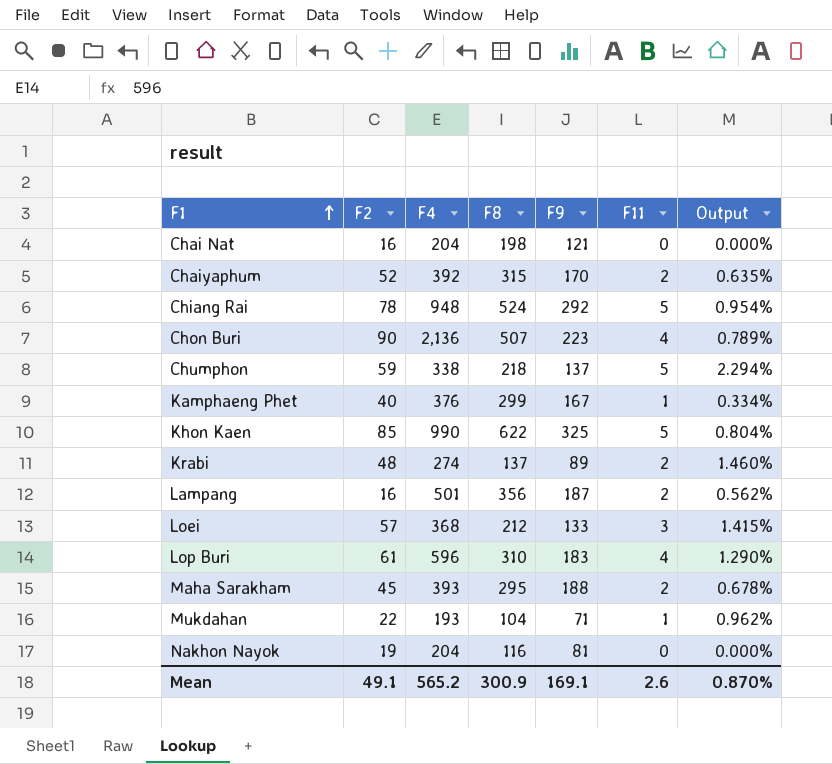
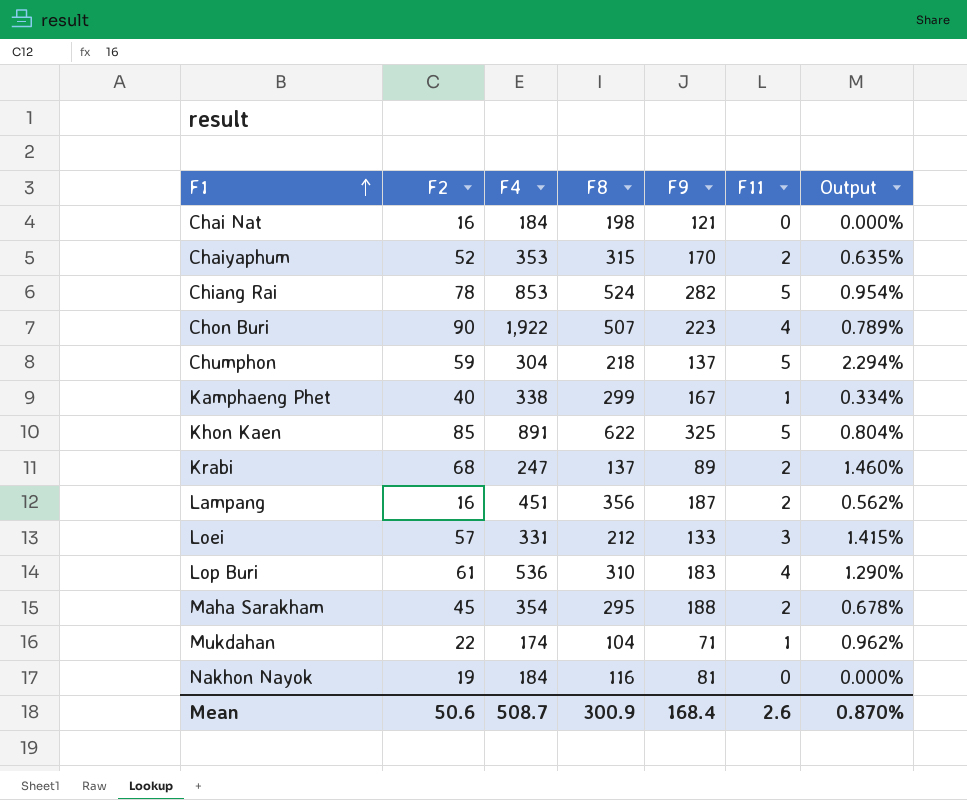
Chai Nat | F4: 204 -> 184
Chaiyaphum | F4: 392 -> 353
Chiang Rai | F4: 948 -> 853
Chiang Rai | F9: 292 -> 282
Chon Buri | F4: 2,136 -> 1,922
Chumphon | F4: 338 -> 304
Kamphaeng Phet | F4: 376 -> 338
Khon Kaen | F4: 990 -> 891
Krabi | F2: 48 -> 68
Krabi | F4: 274 -> 247
Lampang | F4: 501 -> 451
Loei | F4: 368 -> 331
Lop Buri | F4: 596 -> 536
Maha Sarakham | F4: 393 -> 354
Mukdahan | F4: 193 -> 174
Nakhon Nayok | F4: 204 -> 184
Mean | F2: 49.1 -> 50.6
Mean | F4: 565.2 -> 508.7
Mean | F9: 169.1 -> 168.4

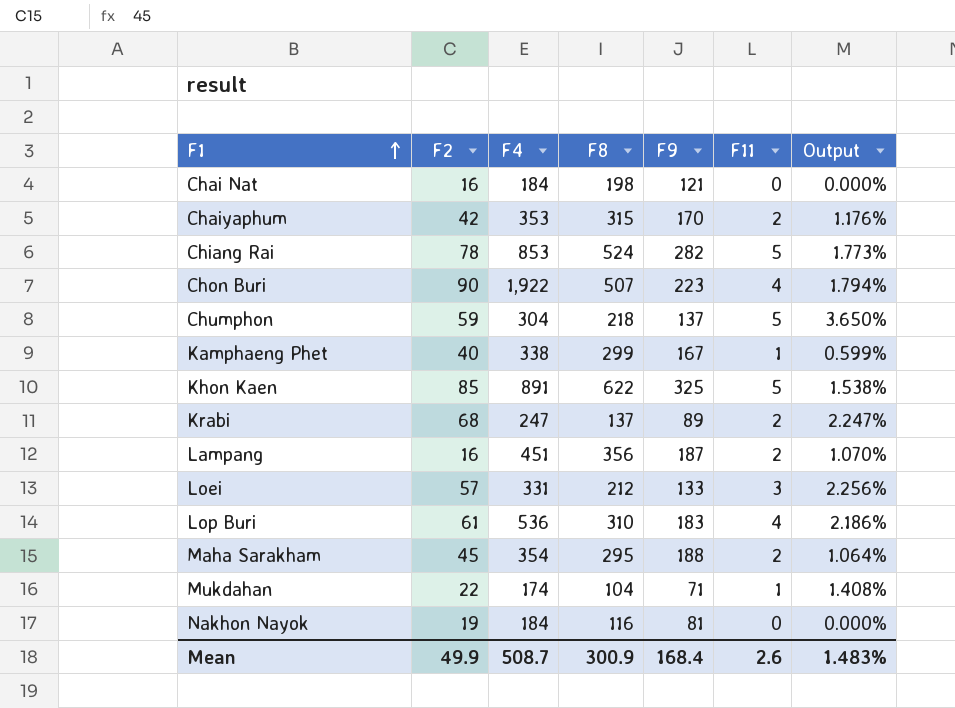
column Output | formula: [F11] / [F8] -> [F11] / [F9]
Chaiyaphum | F2: 52 -> 42
Mean | F2: 50.6 -> 49.9
Mean | Output: 0.870% -> 1.483%

